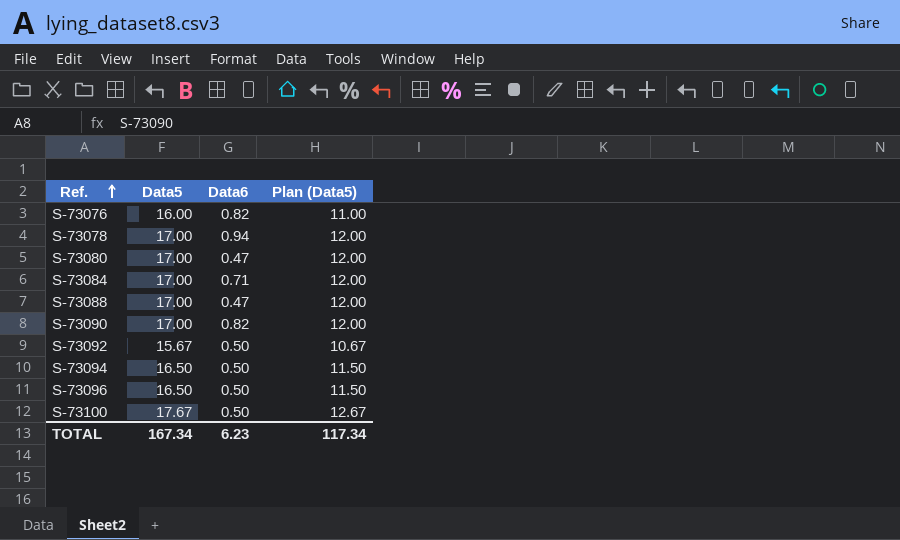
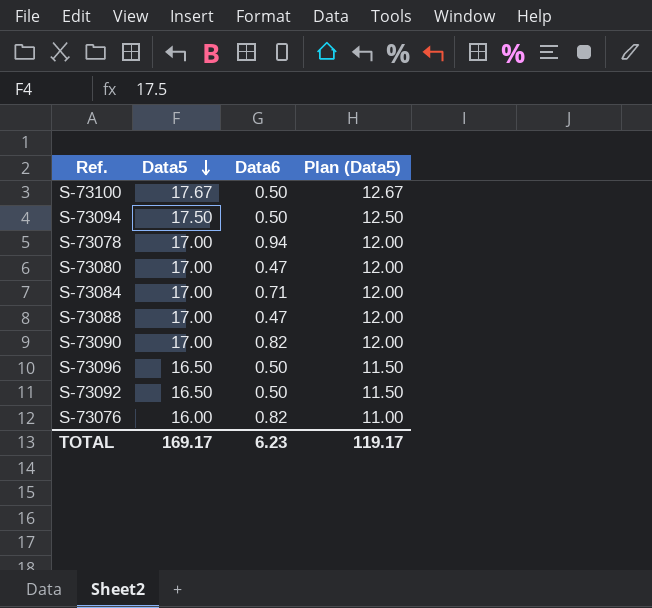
row order: Ref. ascending -> Data5 descending
S-73094 | Data5: 16.50 -> 17.50
S-73094 | Plan (Data5): 11.50 -> 12.50
S-73092 | Data5: 15.67 -> 16.50
S-73092 | Plan (Data5): 10.67 -> 11.50
TOTAL | Data5: 167.34 -> 169.17
TOTAL | Plan (Data5): 117.34 -> 119.17

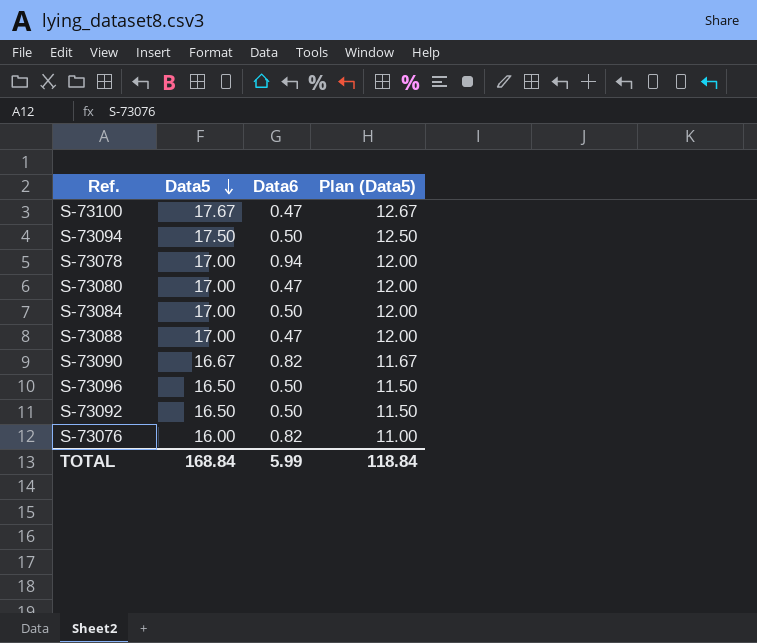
S-73100 | Data6: 0.50 -> 0.47
S-73084 | Data6: 0.71 -> 0.50
S-73090 | Data5: 17.00 -> 16.67
S-73090 | Plan (Data5): 12.00 -> 11.67
TOTAL | Data5: 169.17 -> 168.84
TOTAL | Data6: 6.23 -> 5.99
TOTAL | Plan (Data5): 119.17 -> 118.84

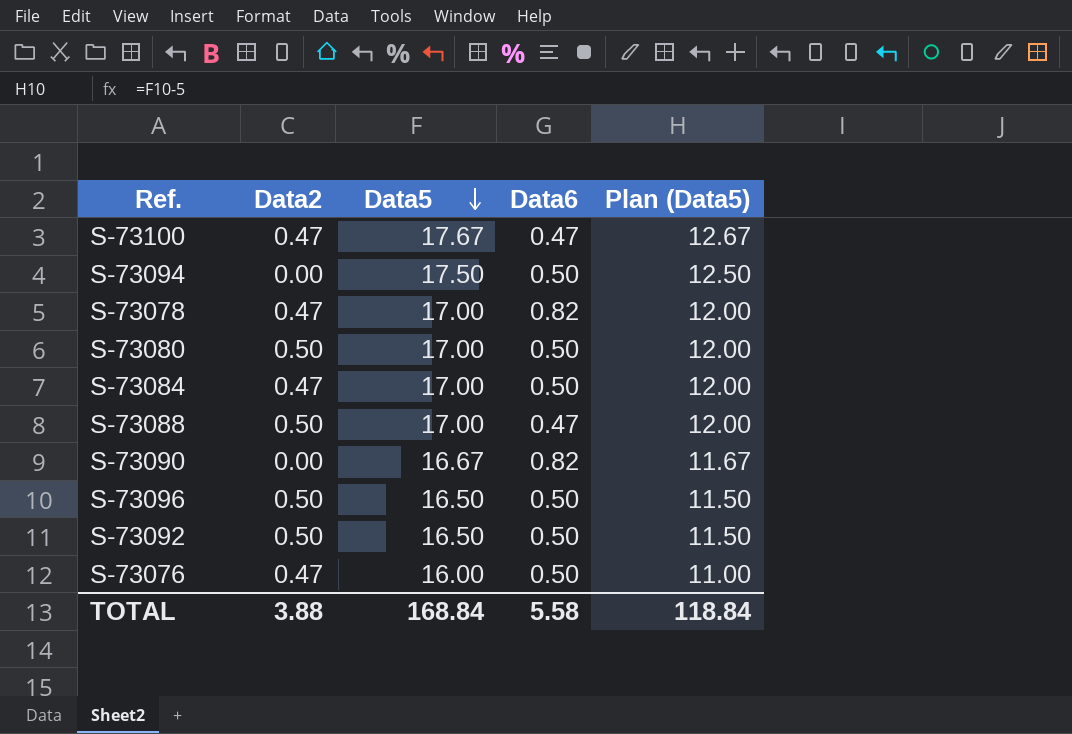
column Data2 | position: none -> 2
S-73078 | Data6: 0.94 -> 0.82
S-73080 | Data6: 0.47 -> 0.50
S-73076 | Data6: 0.82 -> 0.50
TOTAL | Data6: 5.99 -> 5.58

